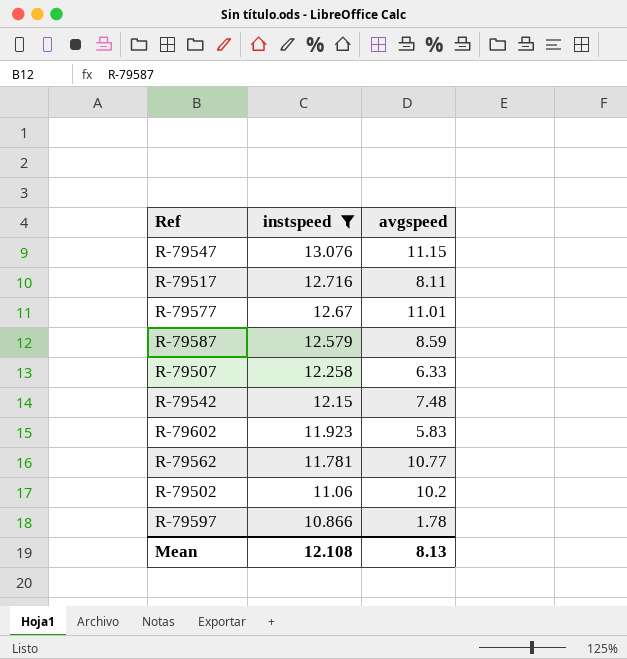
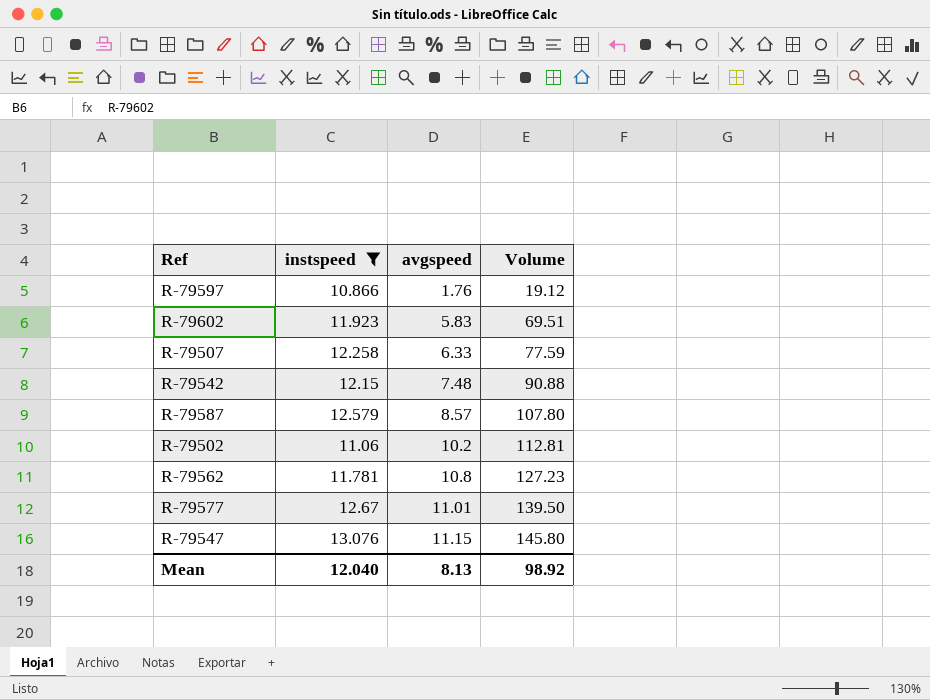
row order: instspeed descending -> avgspeed ascending
column Volume | formula: none -> [instspeed] * [avgspeed]
row R-79517: 12.716 | 8.11 -> none
R-79597 | avgspeed: 1.78 -> 1.76
R-79587 | avgspeed: 8.59 -> 8.57
R-79562 | avgspeed: 10.77 -> 10.8
Mean | instspeed: 12.108 -> 12.040

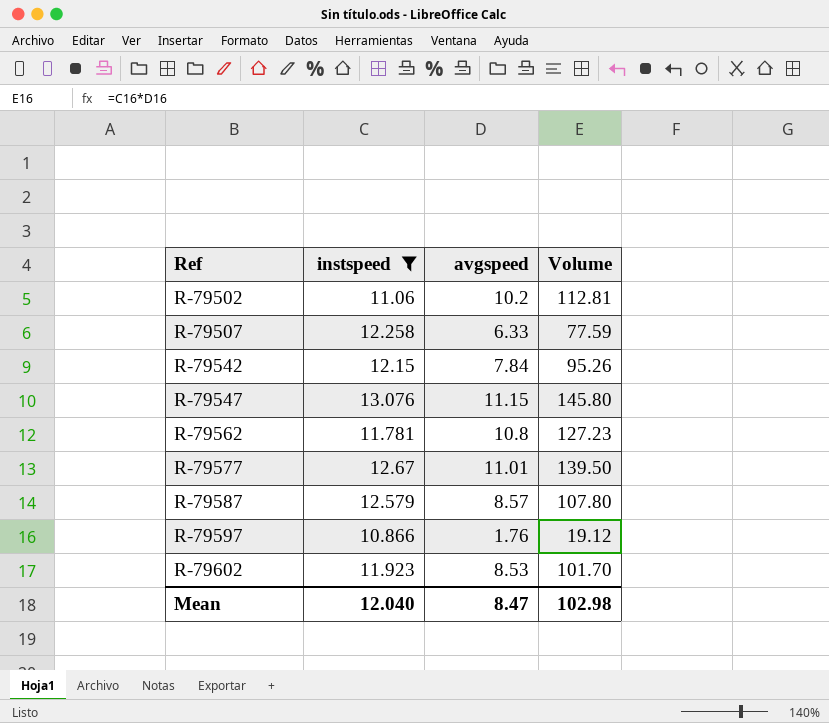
row order: avgspeed ascending -> Ref ascending
R-79542 | avgspeed: 7.48 -> 7.84
R-79542 | Volume: 90.88 -> 95.26
R-79602 | avgspeed: 5.83 -> 8.53
R-79602 | Volume: 69.51 -> 101.70
Mean | avgspeed: 8.13 -> 8.47
Mean | Volume: 98.92 -> 102.98

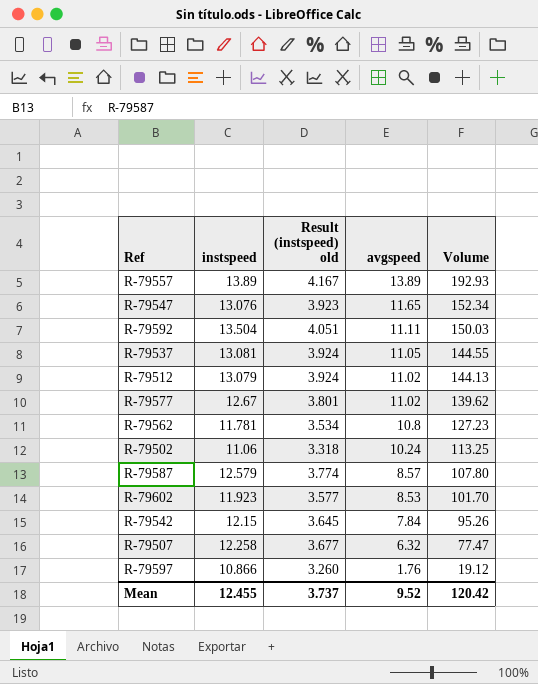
filter: instspeed <= 13.076 -> none
row order: Ref ascending -> avgspeed descending
column Result (instspeed) old | formula: none -> [instspeed] * 0.3
R-79547 | avgspeed: 11.15 -> 11.65
R-79547 | Volume: 145.80 -> 152.34
R-79577 | avgspeed: 11.01 -> 11.02
R-79577 | Volume: 139.50 -> 139.62
R-79502 | avgspeed: 10.2 -> 10.24
R-79502 | Volume: 112.81 -> 113.25
R-79507 | avgspeed: 6.33 -> 6.32
R-79507 | Volume: 77.59 -> 77.47
Mean | instspeed: 12.040 -> 12.455
Mean | avgspeed: 8.47 -> 9.52
Mean | Volume: 102.98 -> 120.42

